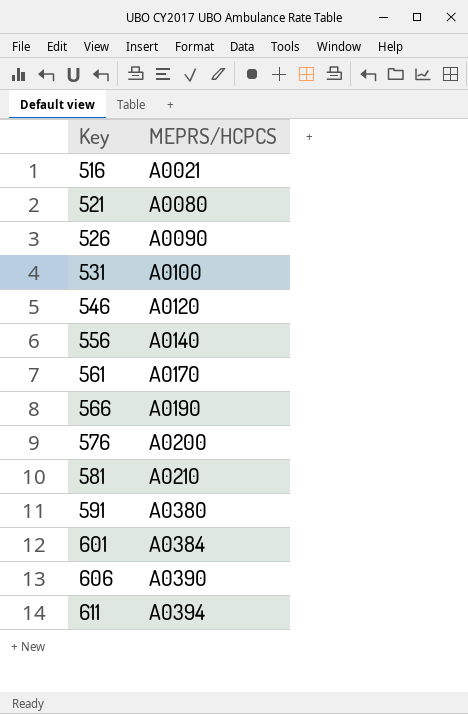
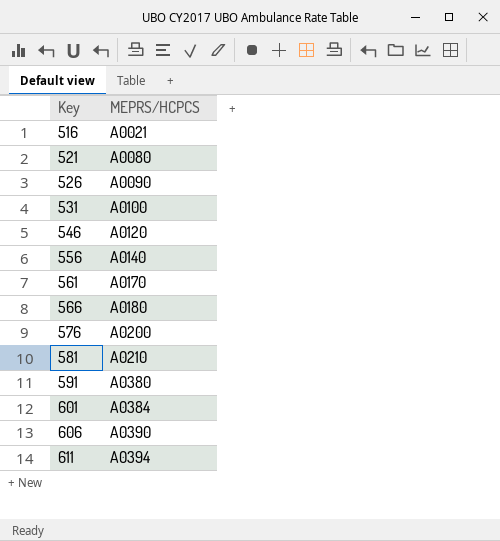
566 | MEPRS/HCPCS: A0190 -> A0180

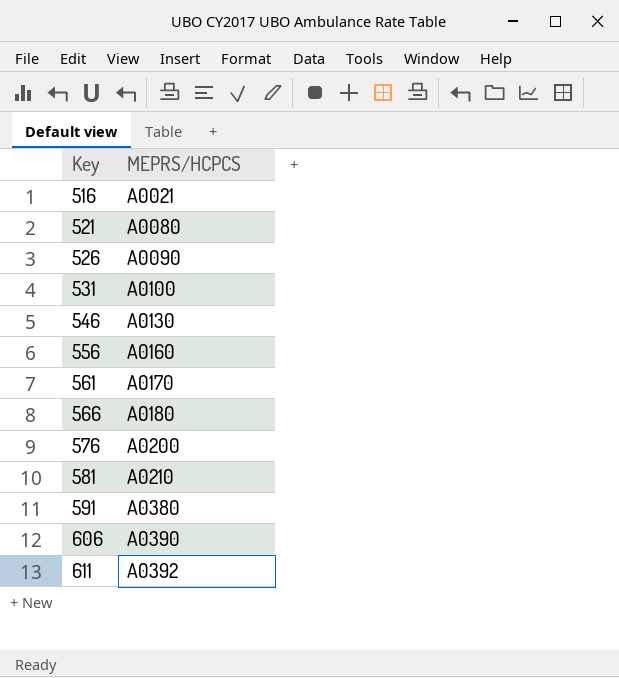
row 601: A0384 -> none
546 | MEPRS/HCPCS: A0120 -> A0130
556 | MEPRS/HCPCS: A0140 -> A0160
611 | MEPRS/HCPCS: A0394 -> A0392

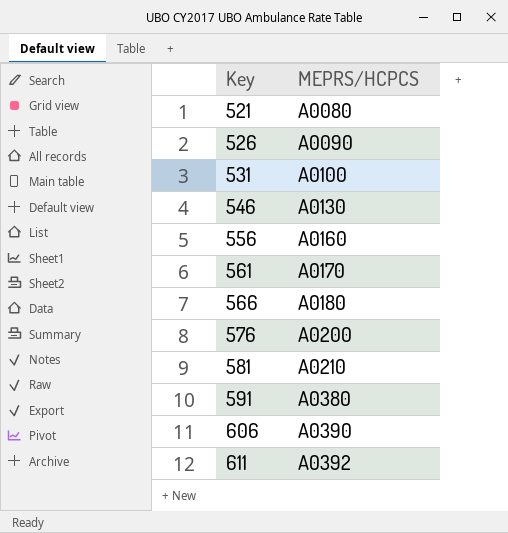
row 516: A0021 -> none

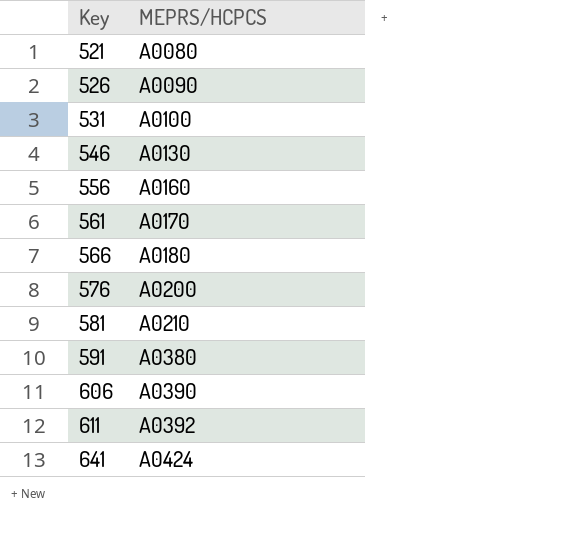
row 641: none -> A0424

